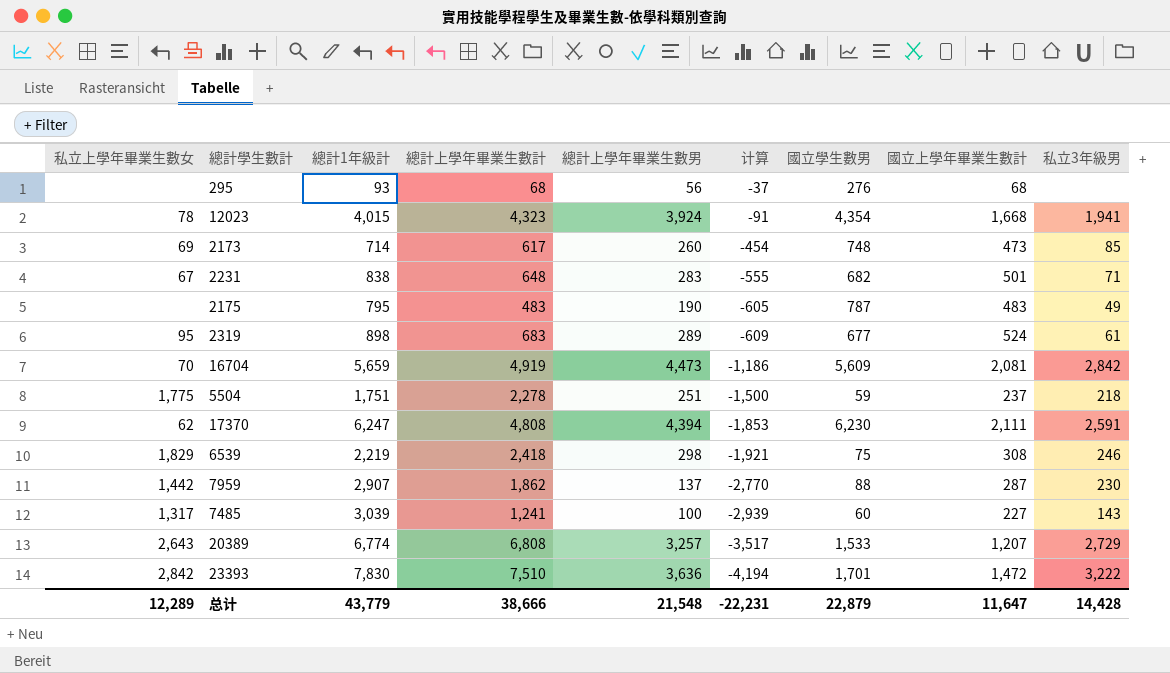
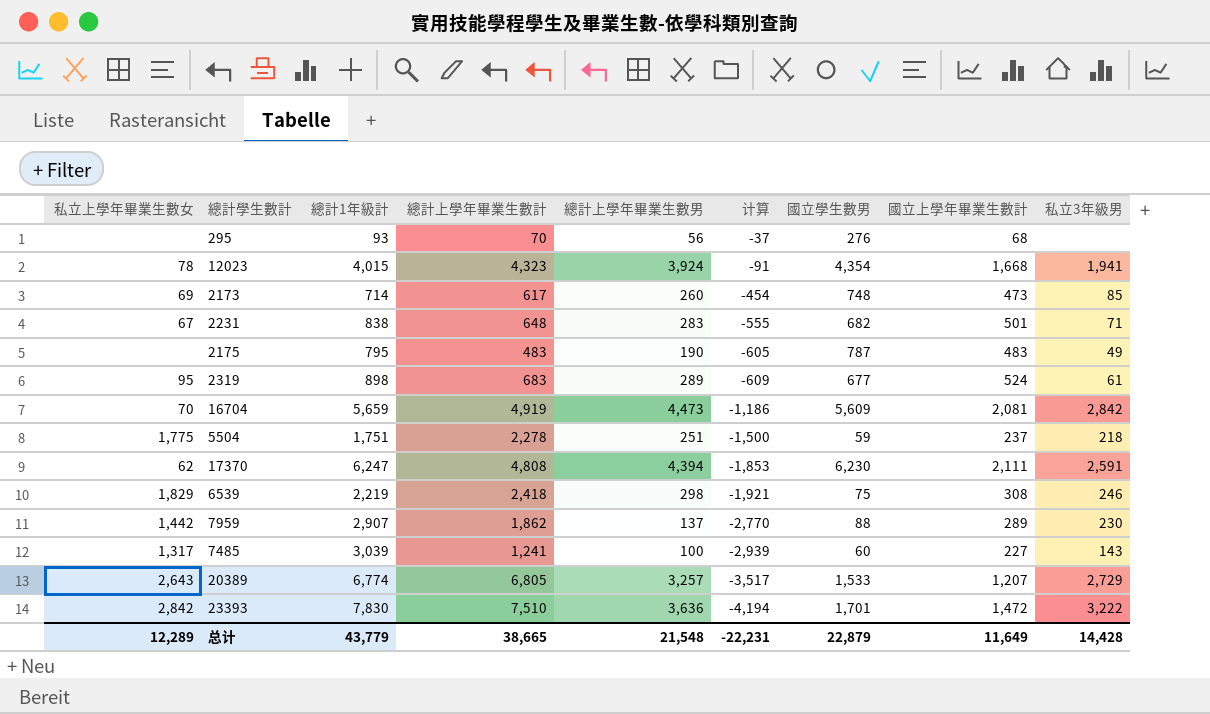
295 | 總計上學年畢業生數計: 68 -> 70
7959 | 國立上學年畢業生數計: 287 -> 289
20389 | 總計上學年畢業生數計: 6,808 -> 6,805
总计 | 總計上學年畢業生數計: 38,666 -> 38,665
总计 | 國立上學年畢業生數計: 11,647 -> 11,649

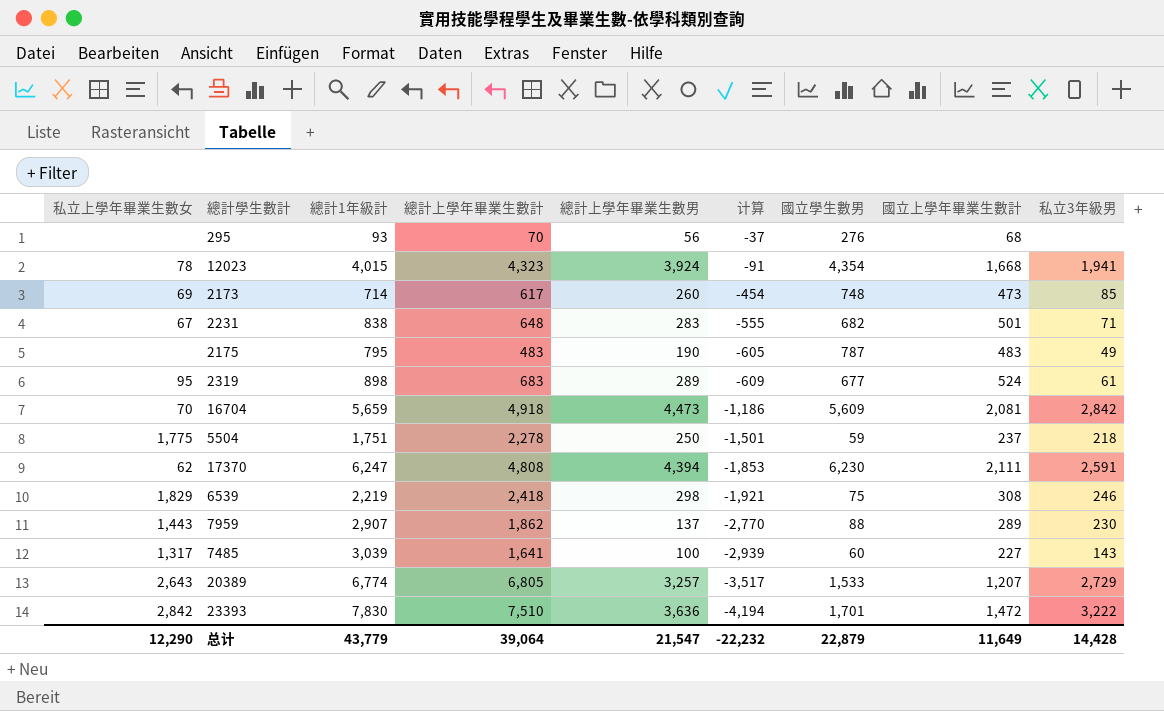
16704 | 總計上學年畢業生數計: 4,919 -> 4,918
5504 | 總計上學年畢業生數男: 251 -> 250
5504 | 计算: -1,500 -> -1,501
7959 | 私立上學年畢業生數女: 1,442 -> 1,443
7485 | 總計上學年畢業生數計: 1,241 -> 1,641
总计 | 私立上學年畢業生數女: 12,289 -> 12,290
总计 | 總計上學年畢業生數計: 38,665 -> 39,064
总计 | 總計上學年畢業生數男: 21,548 -> 21,547
总计 | 计算: -22,231 -> -22,232

